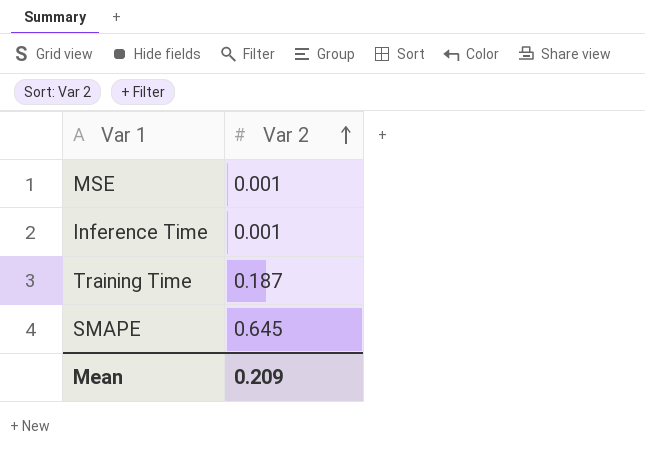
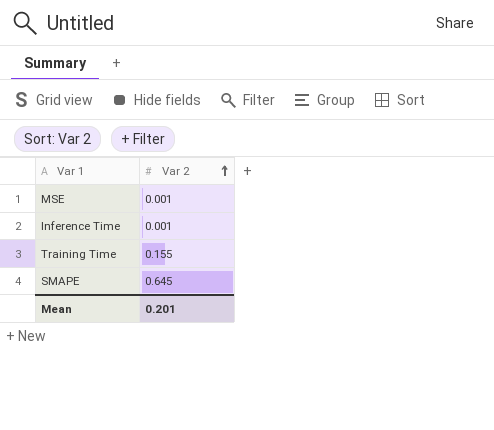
Training Time | Var 2: 0.187 -> 0.155
Mean | Var 2: 0.209 -> 0.201

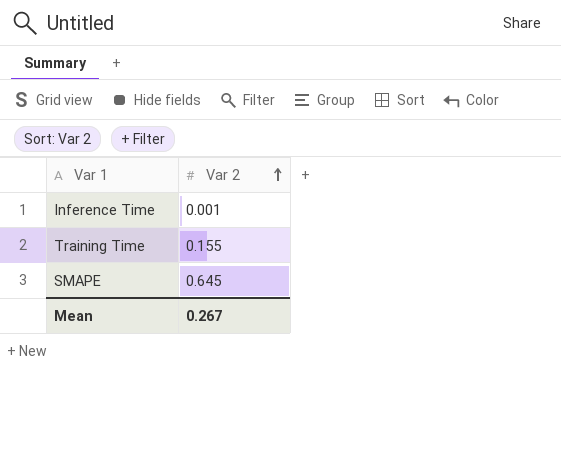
row MSE: 0.001 -> none
Mean | Var 2: 0.201 -> 0.267

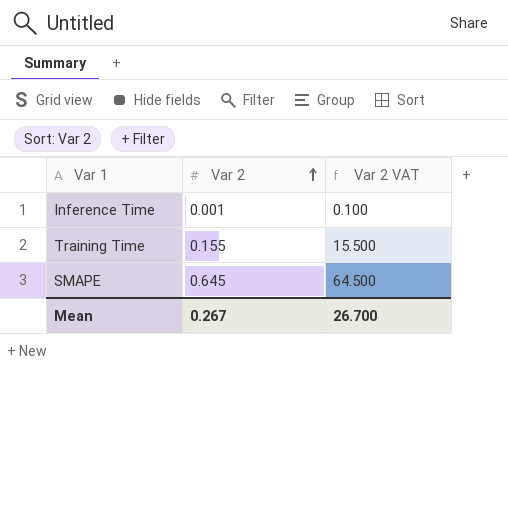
column Var 2 VAT | formula: none -> [Var 2] * 100

